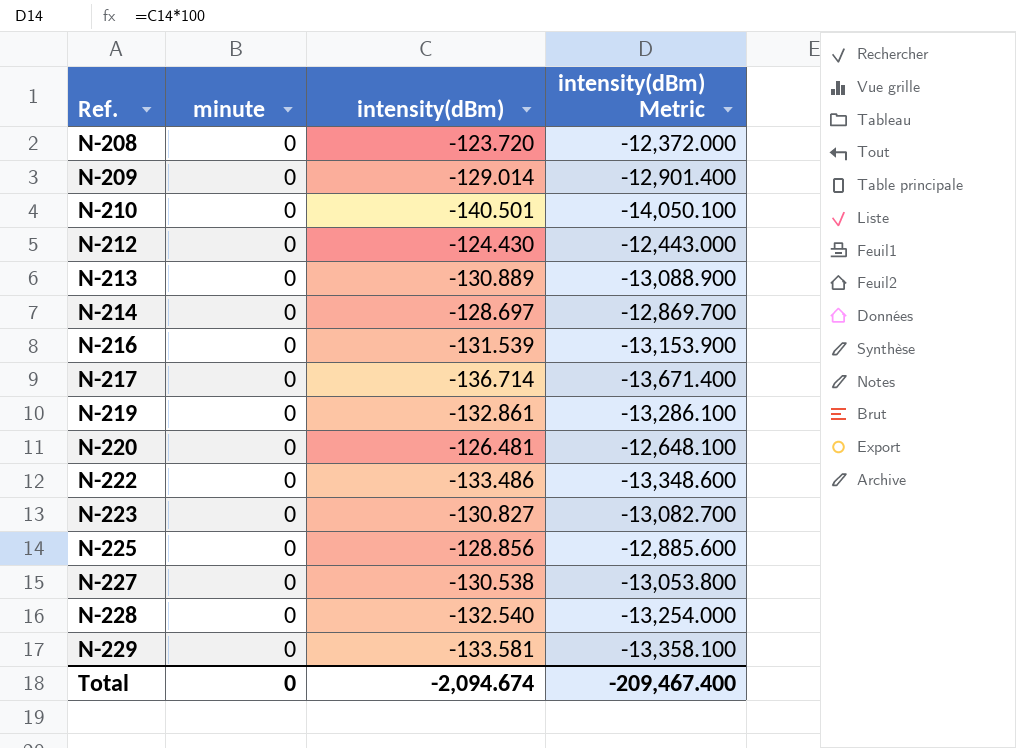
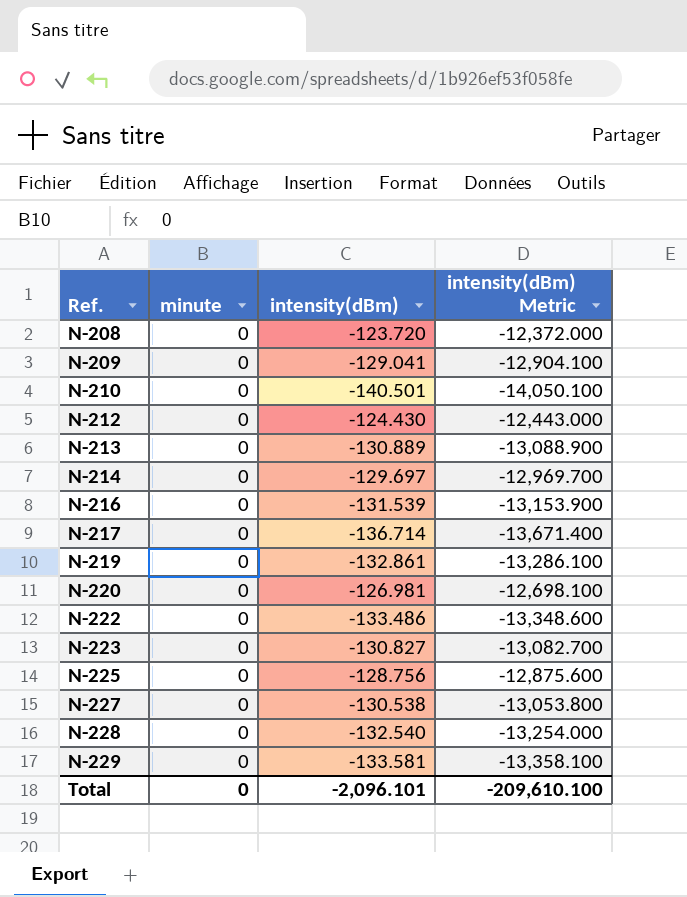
N-209 | intensity(dBm): -129.014 -> -129.041
N-209 | intensity(dBm) Metric: -12,901.400 -> -12,904.100
N-214 | intensity(dBm): -128.697 -> -129.697
N-214 | intensity(dBm) Metric: -12,869.700 -> -12,969.700
N-220 | intensity(dBm): -126.481 -> -126.981
N-220 | intensity(dBm) Metric: -12,648.100 -> -12,698.100
N-225 | intensity(dBm): -128.856 -> -128.756
N-225 | intensity(dBm) Metric: -12,885.600 -> -12,875.600
Total | intensity(dBm): -2,094.674 -> -2,096.101
Total | intensity(dBm) Metric: -209,467.400 -> -209,610.100

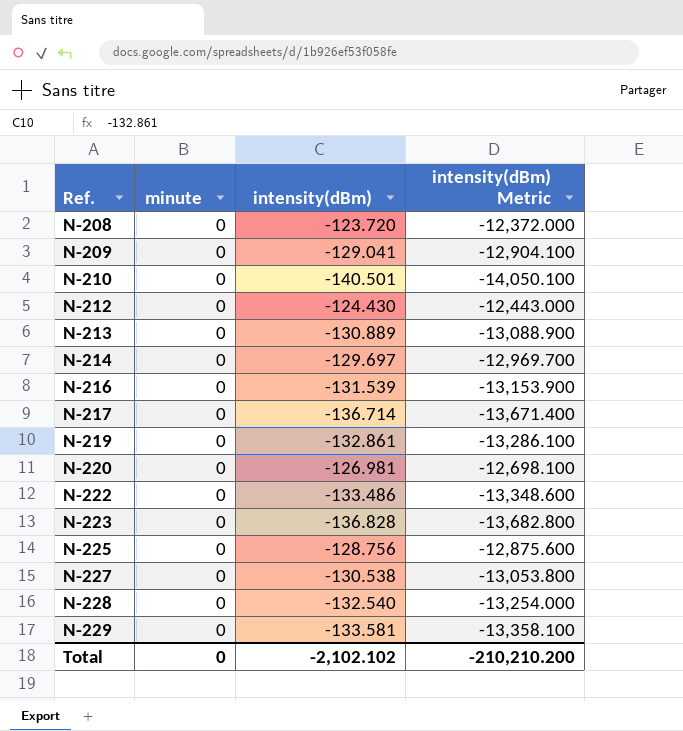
N-223 | intensity(dBm): -130.827 -> -136.828
N-223 | intensity(dBm) Metric: -13,082.700 -> -13,682.800
Total | intensity(dBm): -2,096.101 -> -2,102.102
Total | intensity(dBm) Metric: -209,610.100 -> -210,210.200

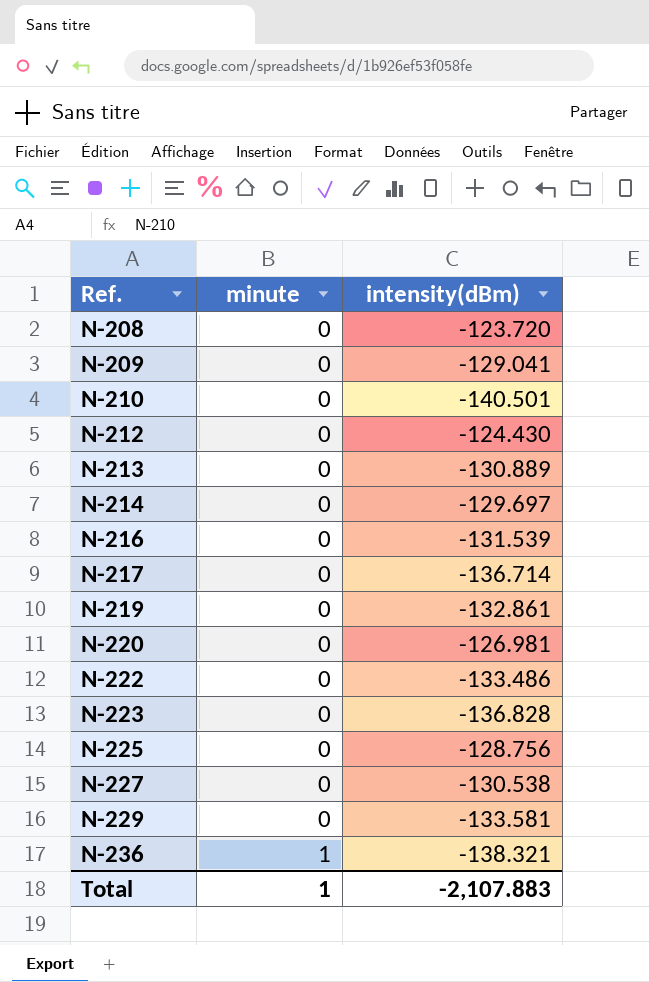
column intensity(dBm) Metric | formula: [intensity(dBm)] * 100 -> none
row N-228: 0 | -132.540 | -13,254.000 -> none
row N-236: none -> 1 | -138.321
Total | minute: 0 -> 1
Total | intensity(dBm): -2,102.102 -> -2,107.883

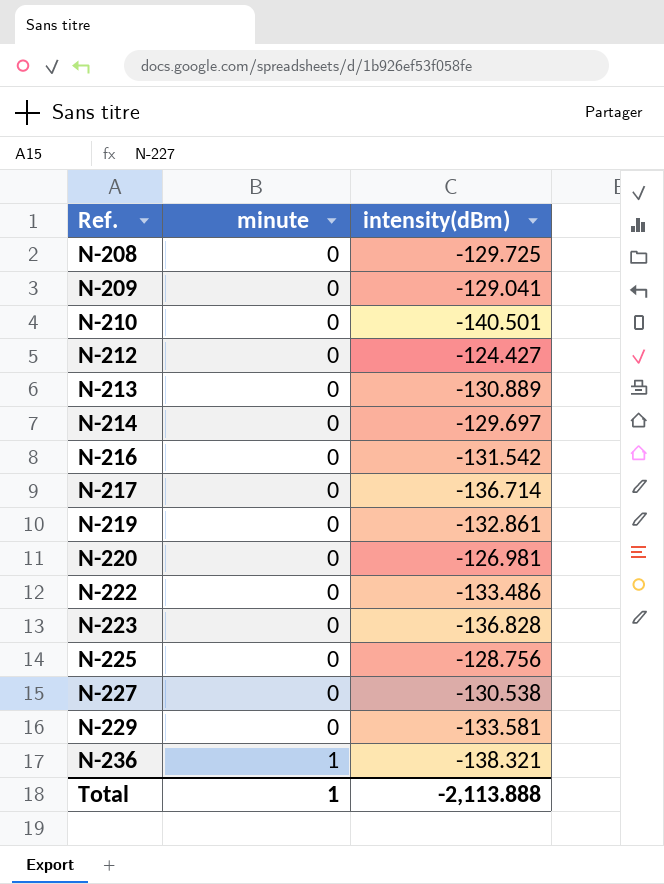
N-208 | intensity(dBm): -123.720 -> -129.725
N-212 | intensity(dBm): -124.430 -> -124.427
N-216 | intensity(dBm): -131.539 -> -131.542
Total | intensity(dBm): -2,107.883 -> -2,113.888

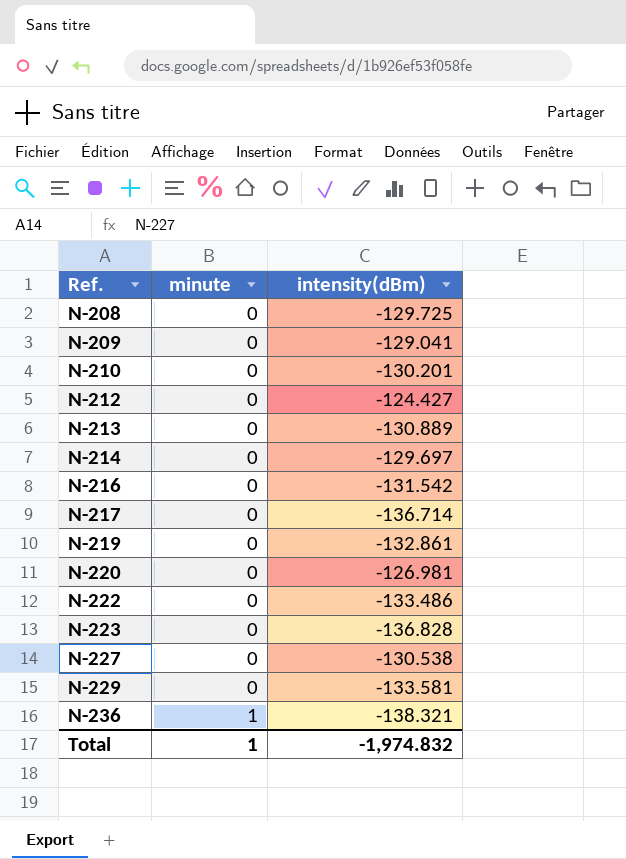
row N-225: 0 | -128.756 -> none
N-210 | intensity(dBm): -140.501 -> -130.201
Total | intensity(dBm): -2,113.888 -> -1,974.832

